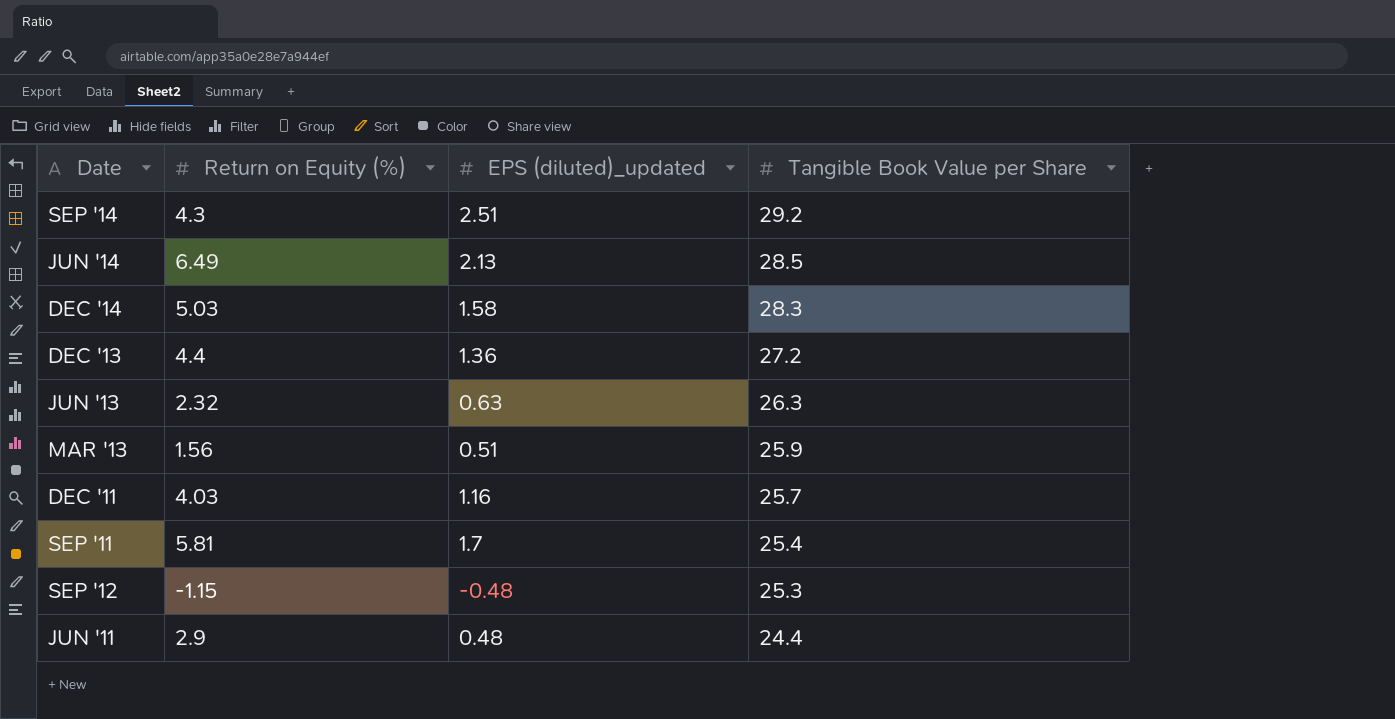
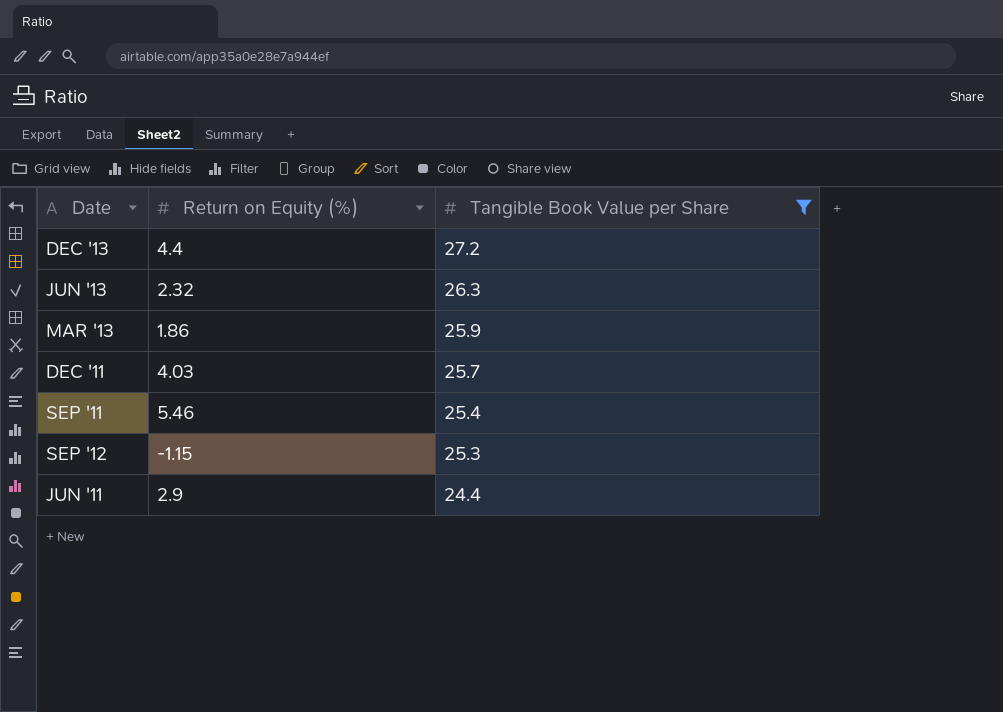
filter: none -> Tangible Book Value per Share <= 27.2
column EPS (diluted)_updated | position: 3 -> none
MAR '13 | Return on Equity (%): 1.56 -> 1.86
SEP '11 | Return on Equity (%): 5.81 -> 5.46

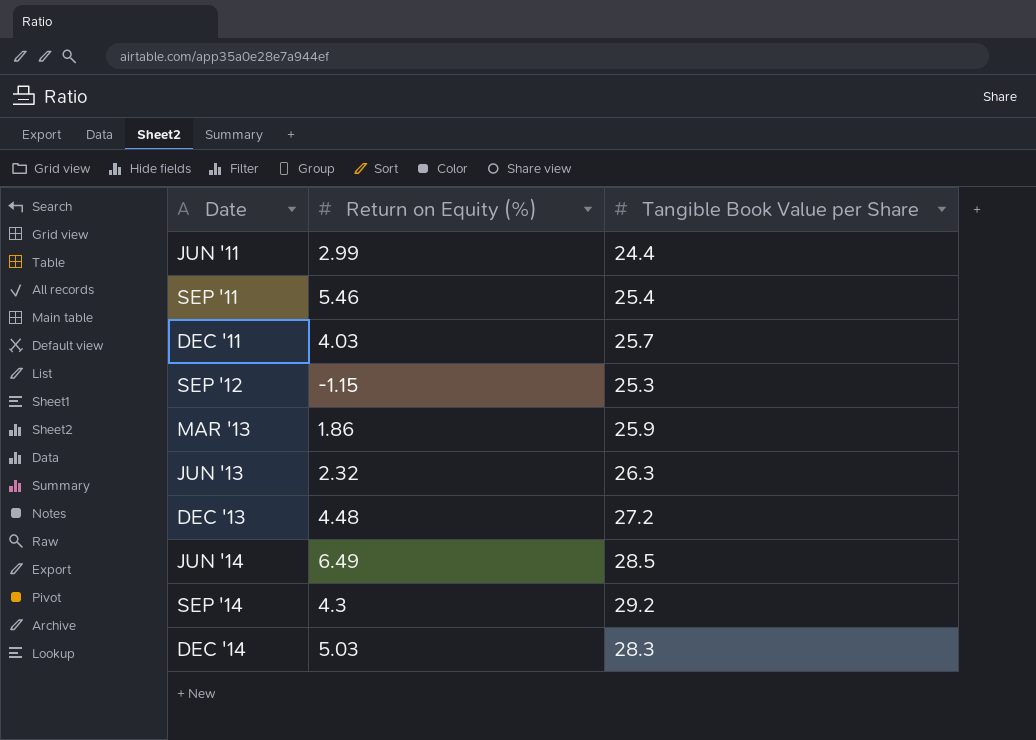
filter: Tangible Book Value per Share <= 27.2 -> none
row order: Tangible Book Value per Share descending -> Date ascending
JUN '11 | Return on Equity (%): 2.9 -> 2.99
DEC '13 | Return on Equity (%): 4.4 -> 4.48

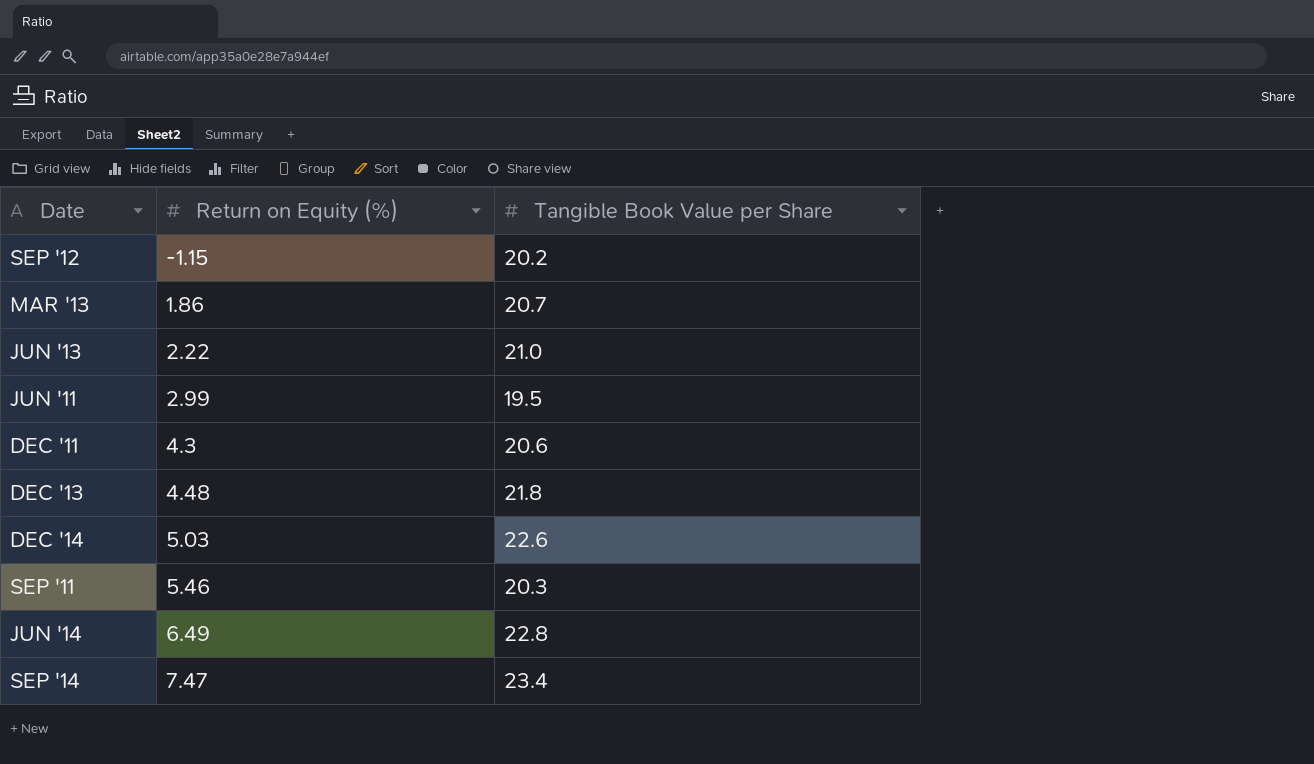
row order: Date ascending -> Return on Equity (%) ascending
SEP '12 | Tangible Book Value per Share: 25.3 -> 20.2
MAR '13 | Tangible Book Value per Share: 25.9 -> 20.7
JUN '13 | Return on Equity (%): 2.32 -> 2.22
JUN '13 | Tangible Book Value per Share: 26.3 -> 21.0
JUN '11 | Tangible Book Value per Share: 24.4 -> 19.5
DEC '11 | Return on Equity (%): 4.03 -> 4.3
DEC '11 | Tangible Book Value per Share: 25.7 -> 20.6
DEC '13 | Tangible Book Value per Share: 27.2 -> 21.8
DEC '14 | Tangible Book Value per Share: 28.3 -> 22.6
SEP '11 | Tangible Book Value per Share: 25.4 -> 20.3
JUN '14 | Tangible Book Value per Share: 28.5 -> 22.8
SEP '14 | Return on Equity (%): 4.3 -> 7.47
SEP '14 | Tangible Book Value per Share: 29.2 -> 23.4

